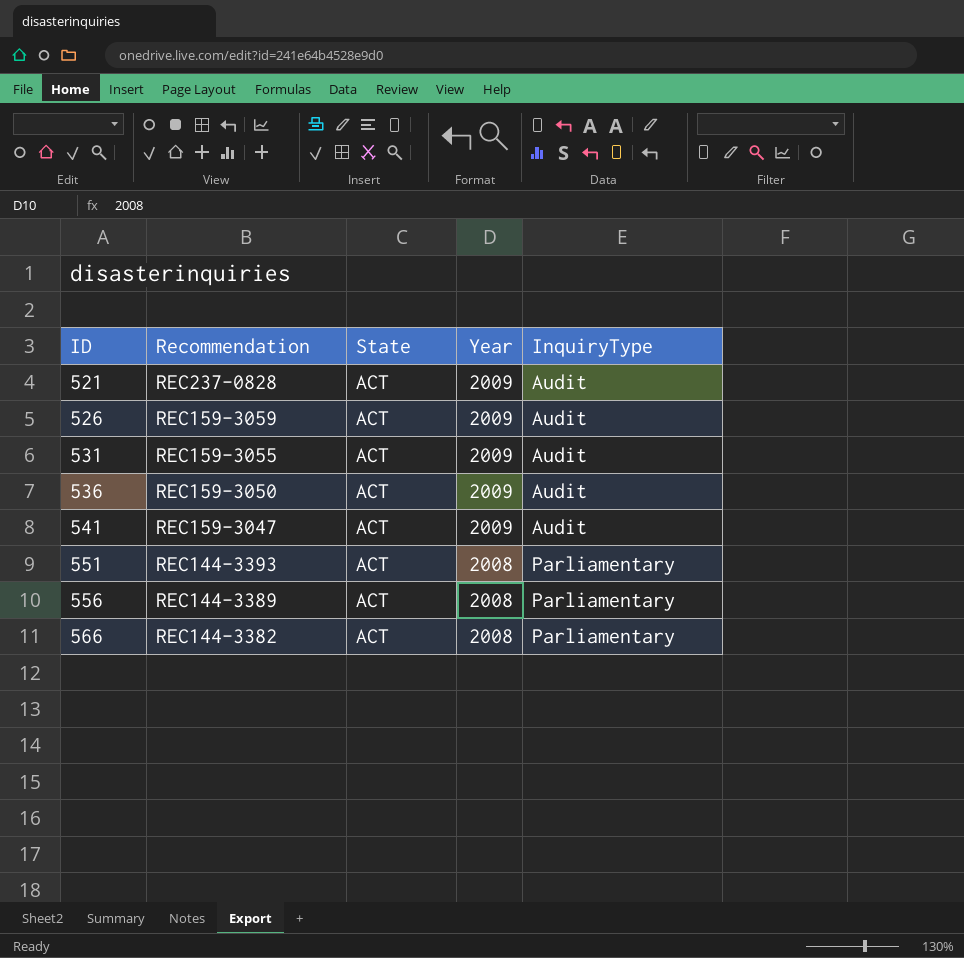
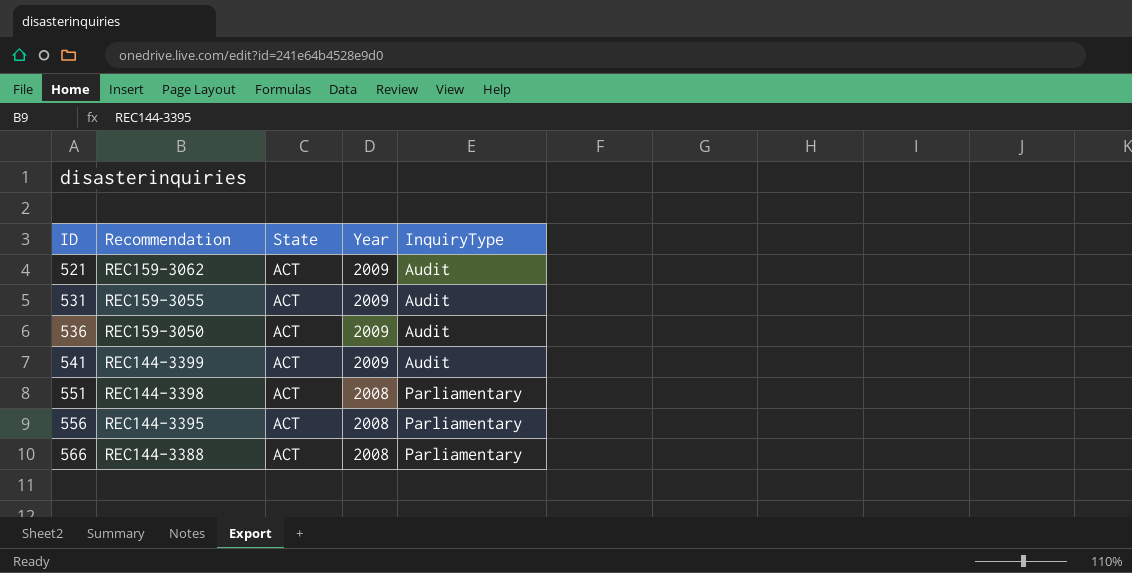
row 526: REC159-3059 | ACT | 2009 | Audit -> none
521 | Recommendation: REC237-0828 -> REC159-3062
541 | Recommendation: REC159-3047 -> REC144-3399
551 | Recommendation: REC144-3393 -> REC144-3398
556 | Recommendation: REC144-3389 -> REC144-3395
566 | Recommendation: REC144-3382 -> REC144-3388

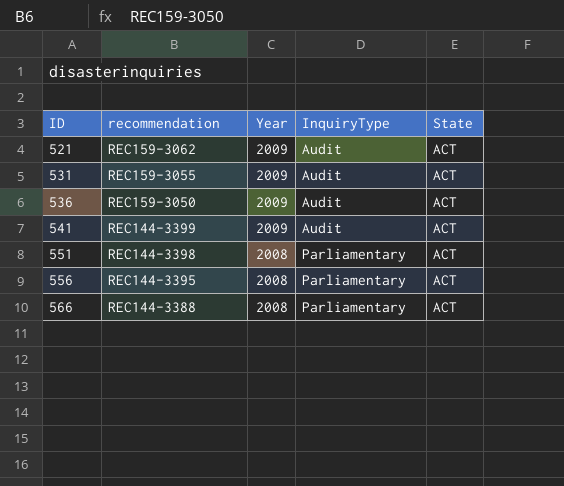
column name: Recommendation -> recommendation
column State | position: 3 -> 5

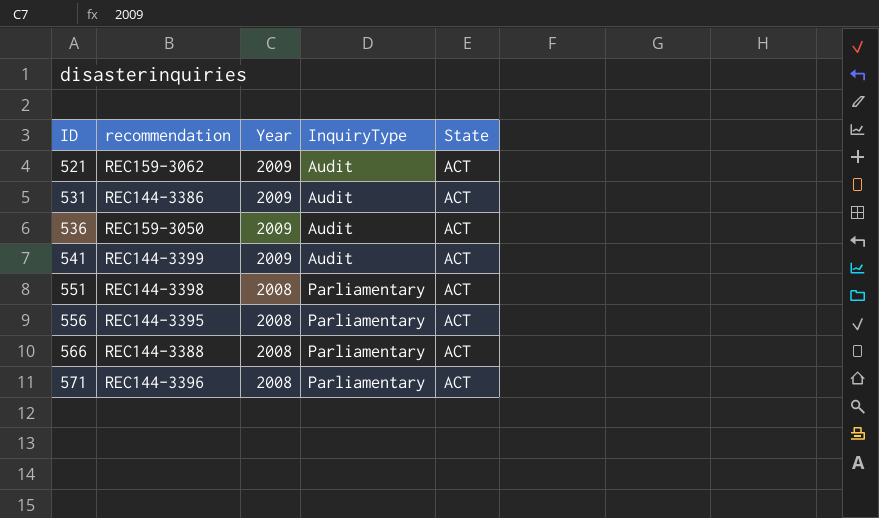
531 | recommendation: REC159-3055 -> REC144-3386
row 571: none -> REC144-3396 | 2008 | Parliamentary | ACT

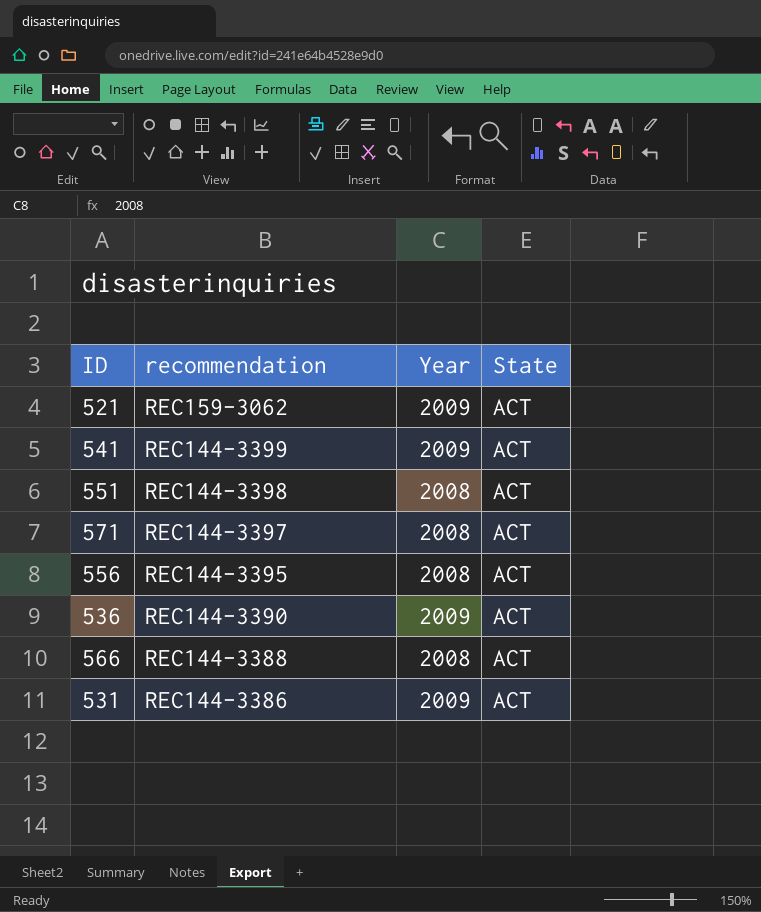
row order: ID ascending -> recommendation descending
column InquiryType | position: 4 -> none
571 | recommendation: REC144-3396 -> REC144-3397
536 | recommendation: REC159-3050 -> REC144-3390

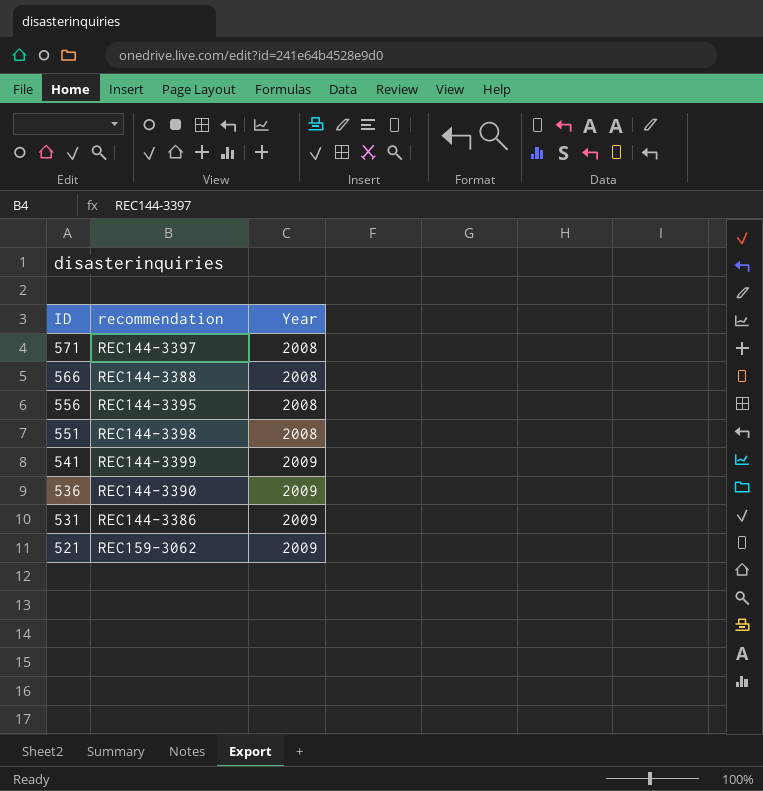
row order: recommendation descending -> ID descending
column State | position: 4 -> none

